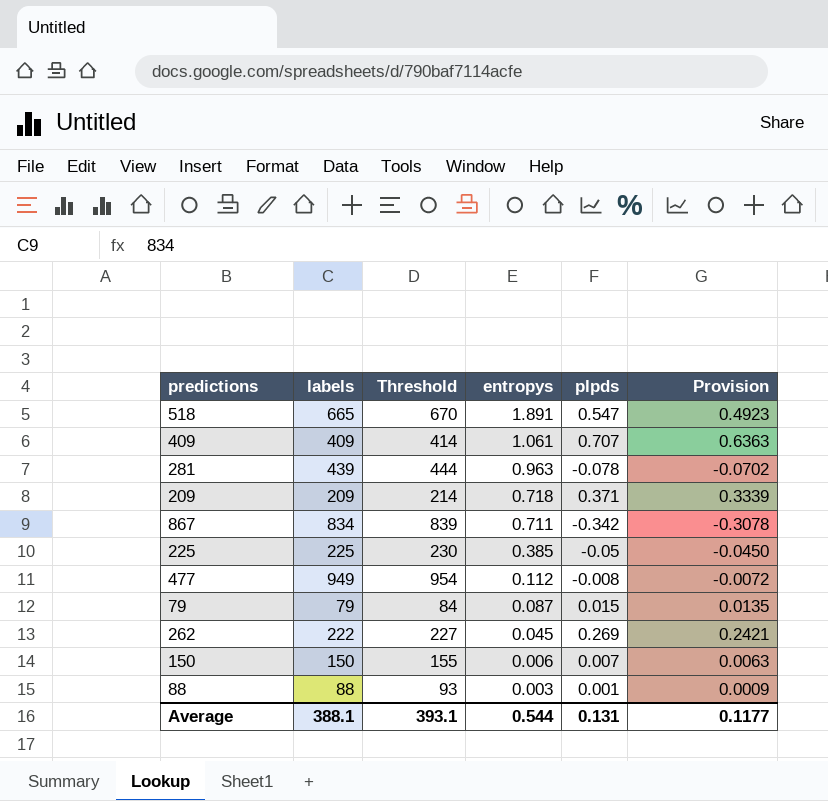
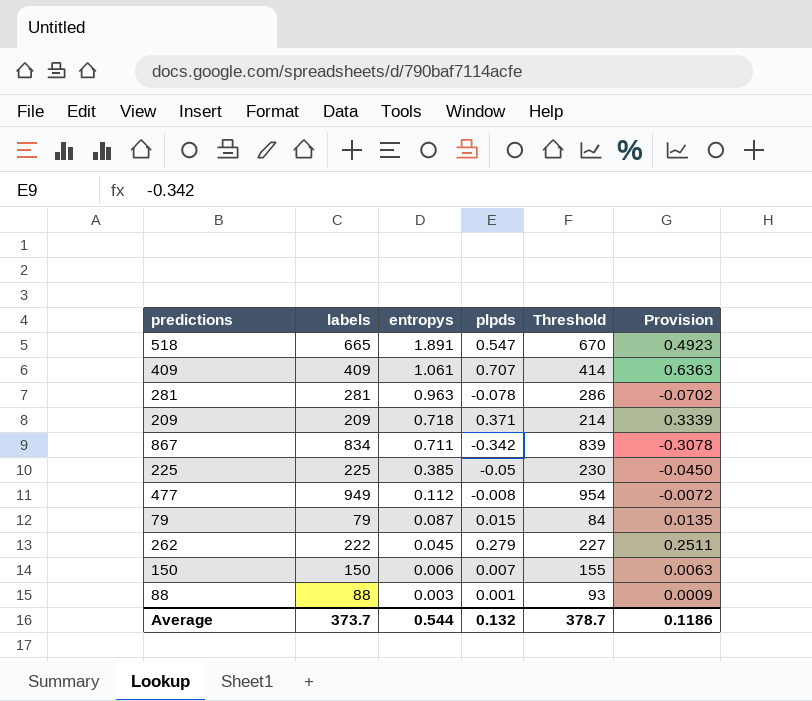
column Threshold | position: 3 -> 5
281 | labels: 439 -> 281
281 | Threshold: 444 -> 286
262 | plpds: 0.269 -> 0.279
262 | Provision: 0.2421 -> 0.2511
Average | labels: 388.1 -> 373.7
Average | plpds: 0.131 -> 0.132
Average | Threshold: 393.1 -> 378.7
Average | Provision: 0.1177 -> 0.1186

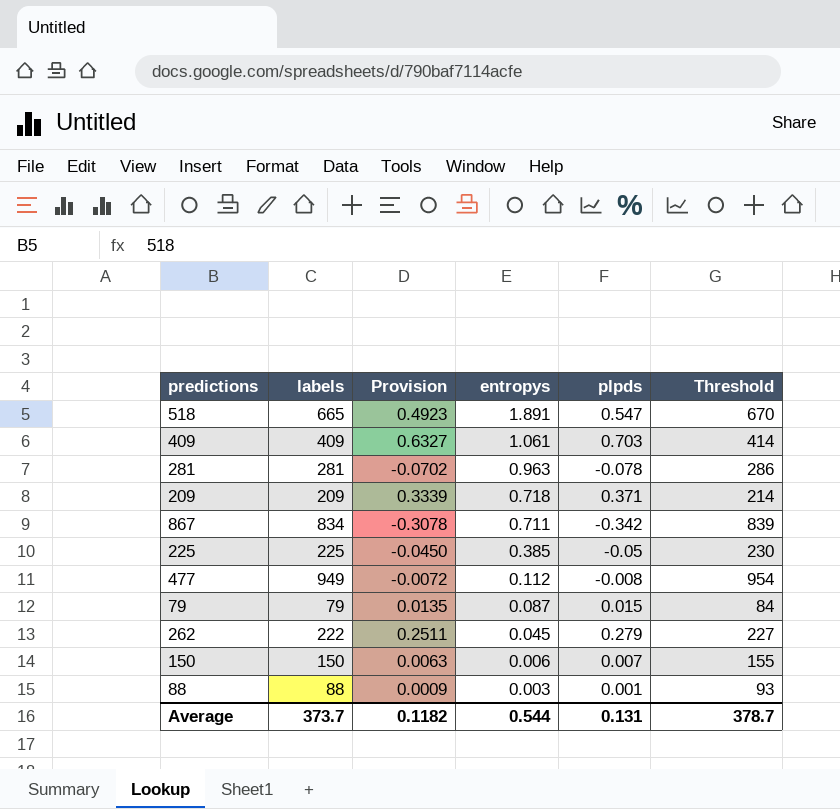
column Provision | position: 6 -> 3
409 | Provision: 0.6363 -> 0.6327
409 | plpds: 0.707 -> 0.703
Average | Provision: 0.1186 -> 0.1182
Average | plpds: 0.132 -> 0.131

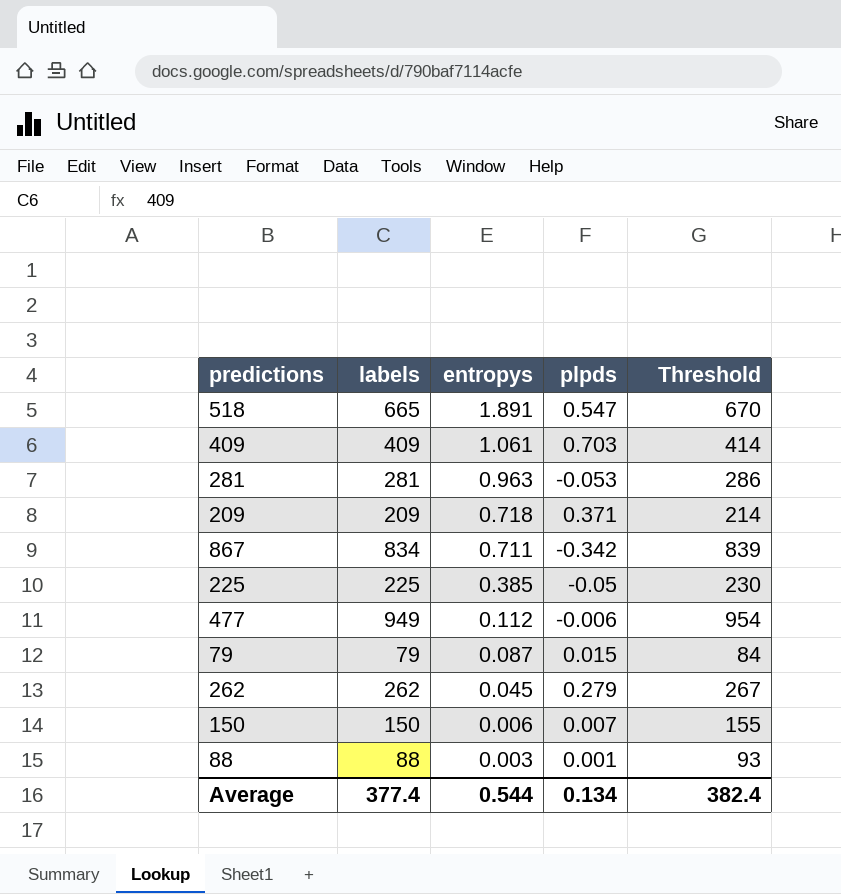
column Provision | formula: [plpds] * 0.9 -> none
281 | plpds: -0.078 -> -0.053
477 | plpds: -0.008 -> -0.006
262 | labels: 222 -> 262
262 | Threshold: 227 -> 267
Average | labels: 373.7 -> 377.4
Average | plpds: 0.131 -> 0.134
Average | Threshold: 378.7 -> 382.4

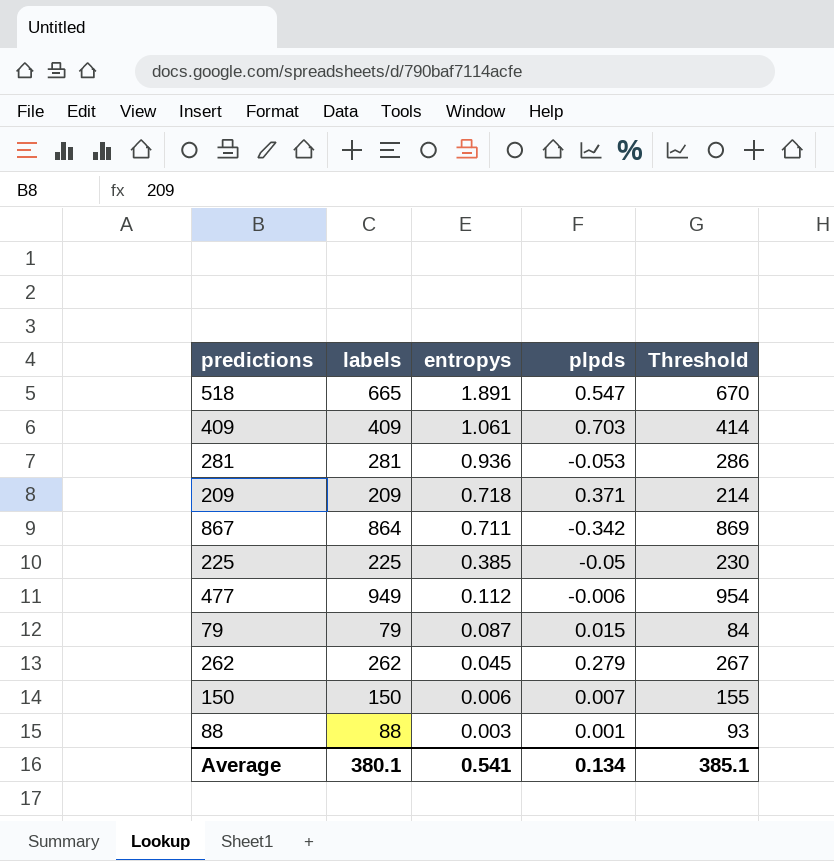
281 | entropys: 0.963 -> 0.936
867 | labels: 834 -> 864
867 | Threshold: 839 -> 869
Average | labels: 377.4 -> 380.1
Average | entropys: 0.544 -> 0.541
Average | Threshold: 382.4 -> 385.1

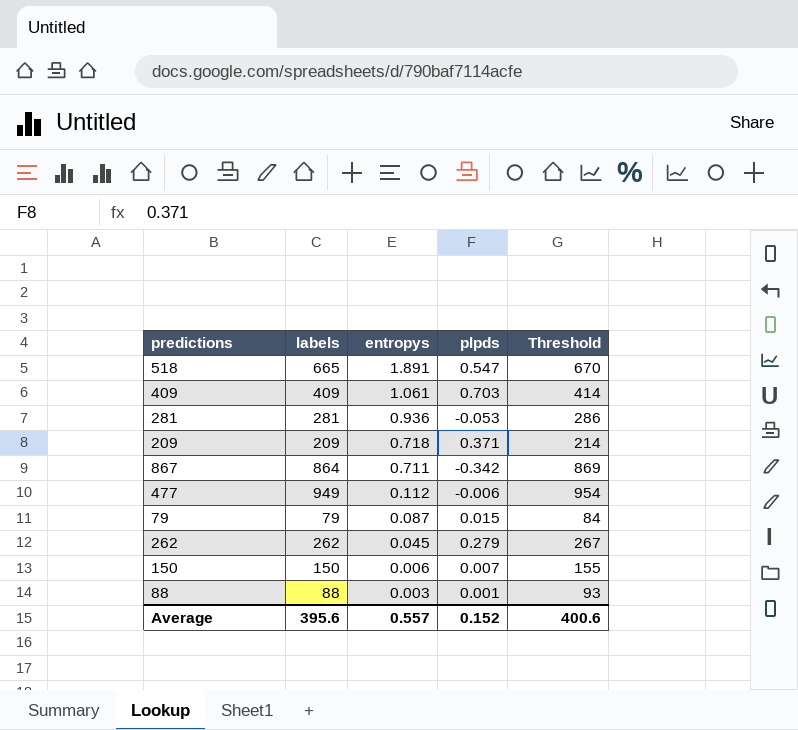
row 225: 225 | 0.385 | -0.05 | 230 -> none
Average | labels: 380.1 -> 395.6
Average | entropys: 0.541 -> 0.557
Average | plpds: 0.134 -> 0.152
Average | Threshold: 385.1 -> 400.6

